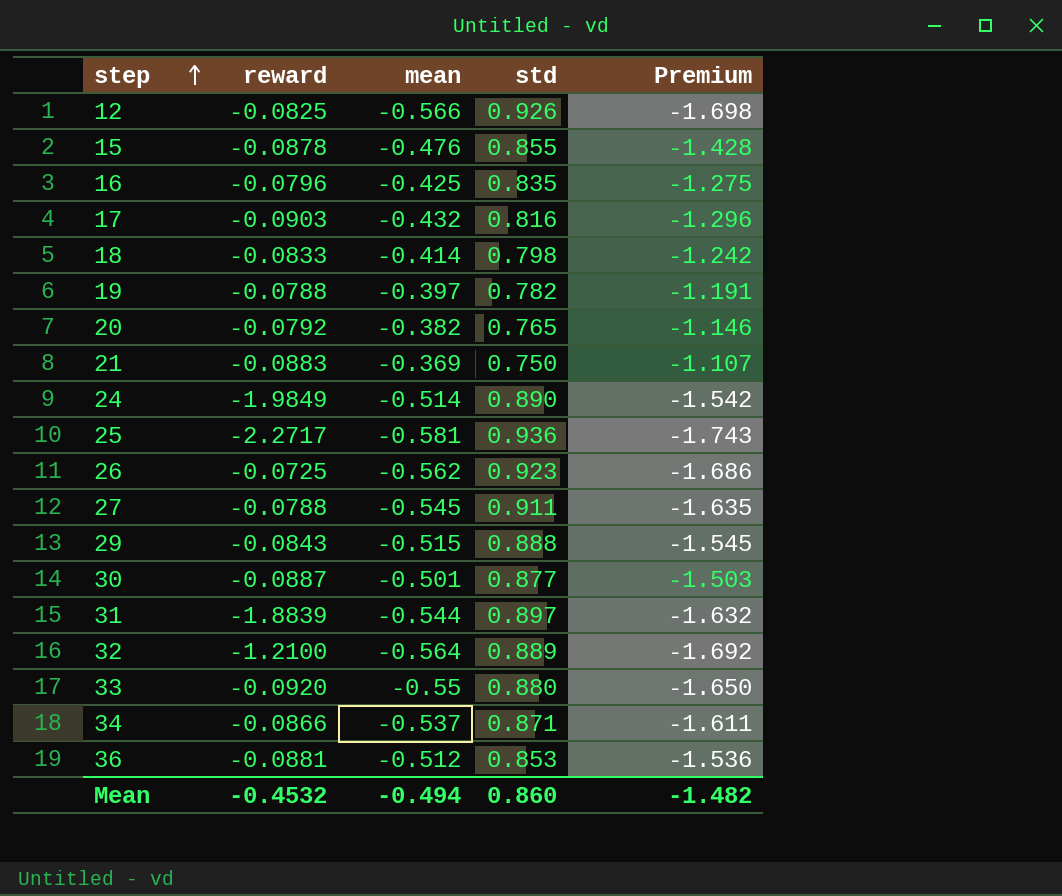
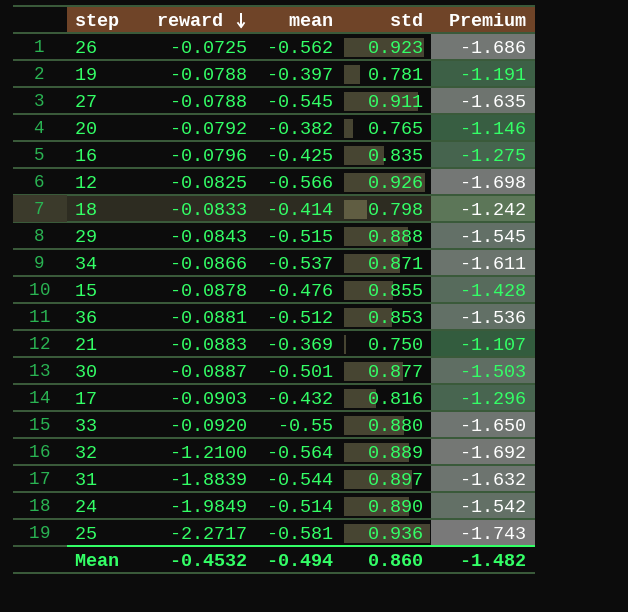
row order: step ascending -> reward descending
19 | std: 0.782 -> 0.781

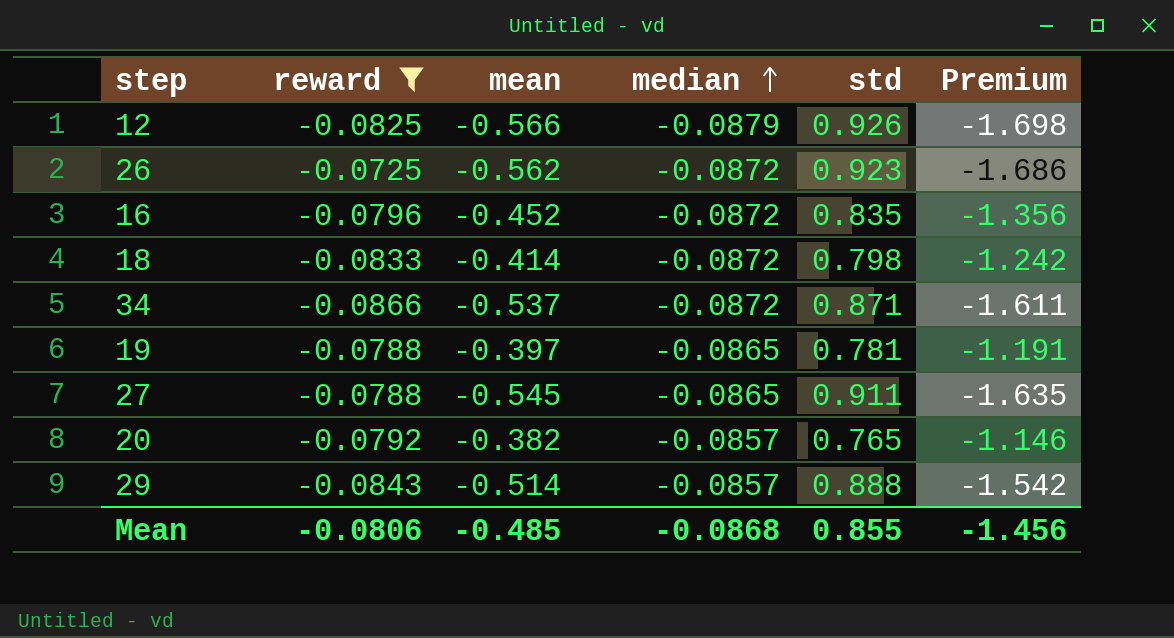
filter: none -> reward >= -0.0866
row order: reward descending -> median ascending
column median | position: none -> 4
16 | mean: -0.425 -> -0.452
16 | Premium: -1.275 -> -1.356
29 | mean: -0.515 -> -0.514
29 | Premium: -1.545 -> -1.542
Mean | reward: -0.4532 -> -0.0806
Mean | mean: -0.494 -> -0.485
Mean | std: 0.860 -> 0.855
Mean | Premium: -1.482 -> -1.456

